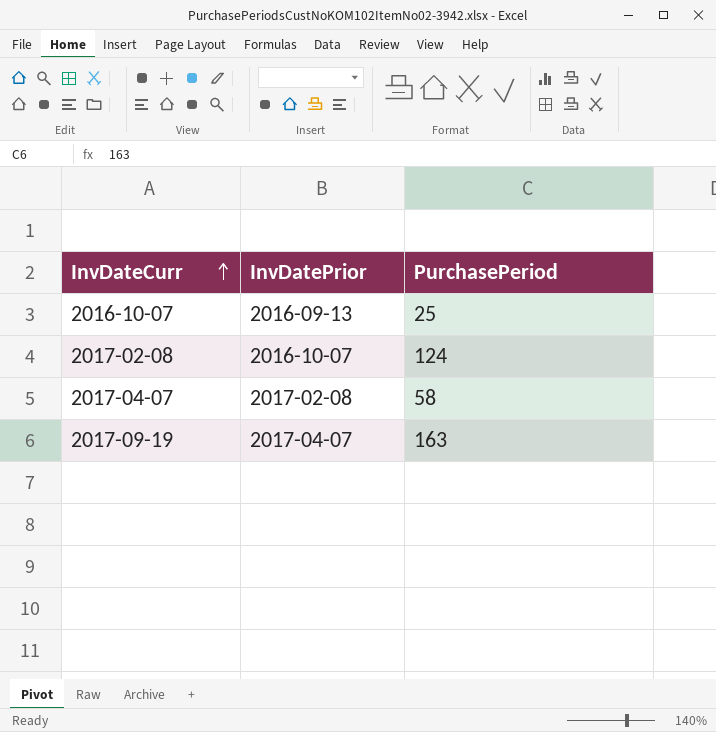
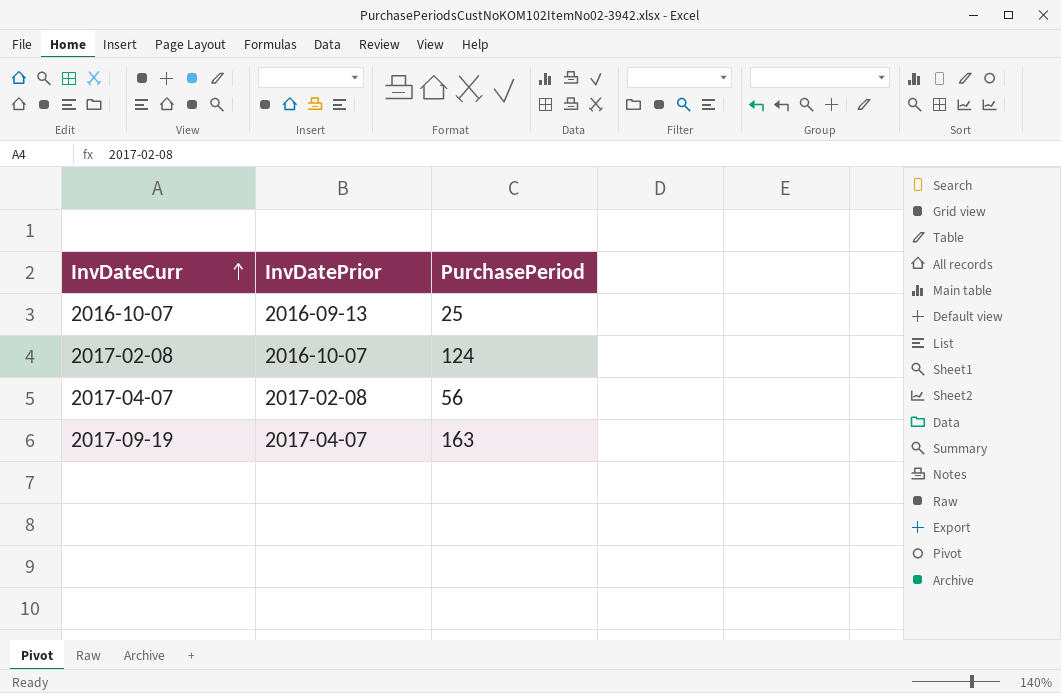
2017-04-07 | PurchasePeriod: 58 -> 56

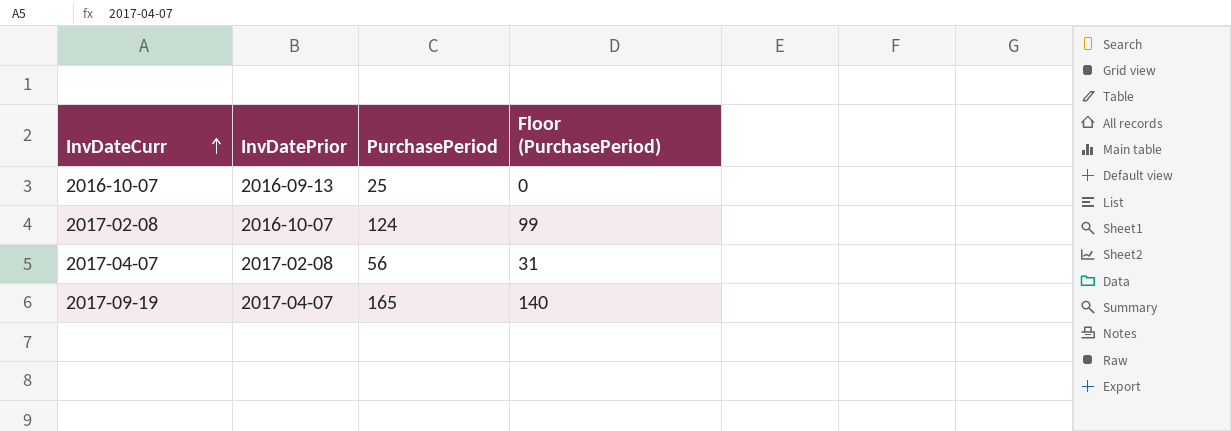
column Floor (PurchasePeriod) | formula: none -> [PurchasePeriod] - 25
2017-09-19 | PurchasePeriod: 163 -> 165

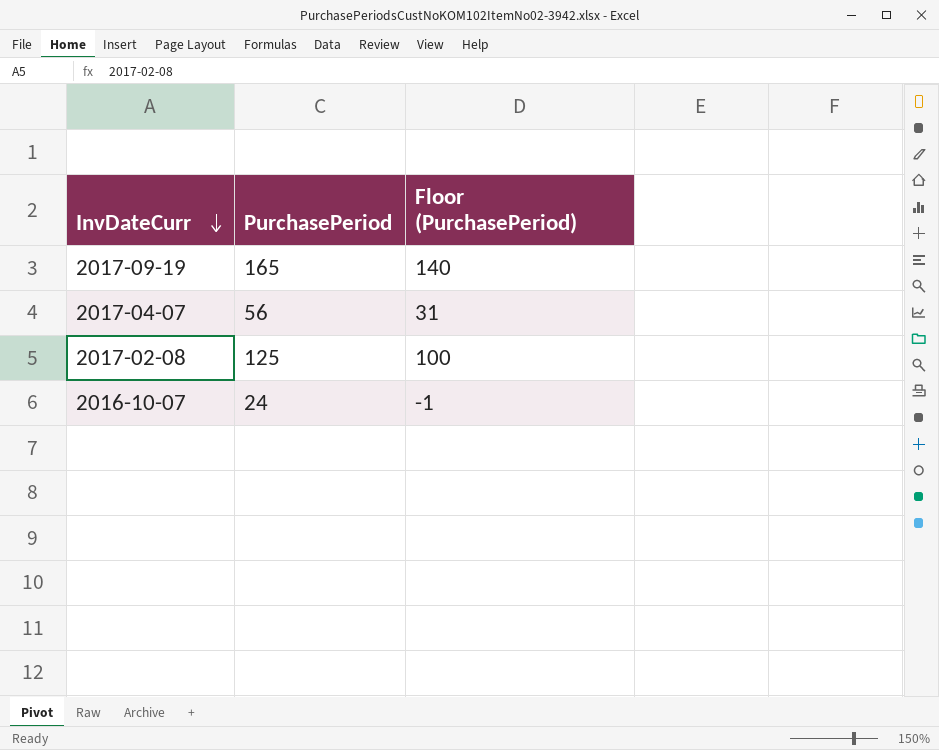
row order: InvDateCurr ascending -> InvDateCurr descending
column InvDatePrior | position: 2 -> none
2017-02-08 | PurchasePeriod: 124 -> 125
2017-02-08 | Floor (PurchasePeriod): 99 -> 100
2016-10-07 | PurchasePeriod: 25 -> 24
2016-10-07 | Floor (PurchasePeriod): 0 -> -1

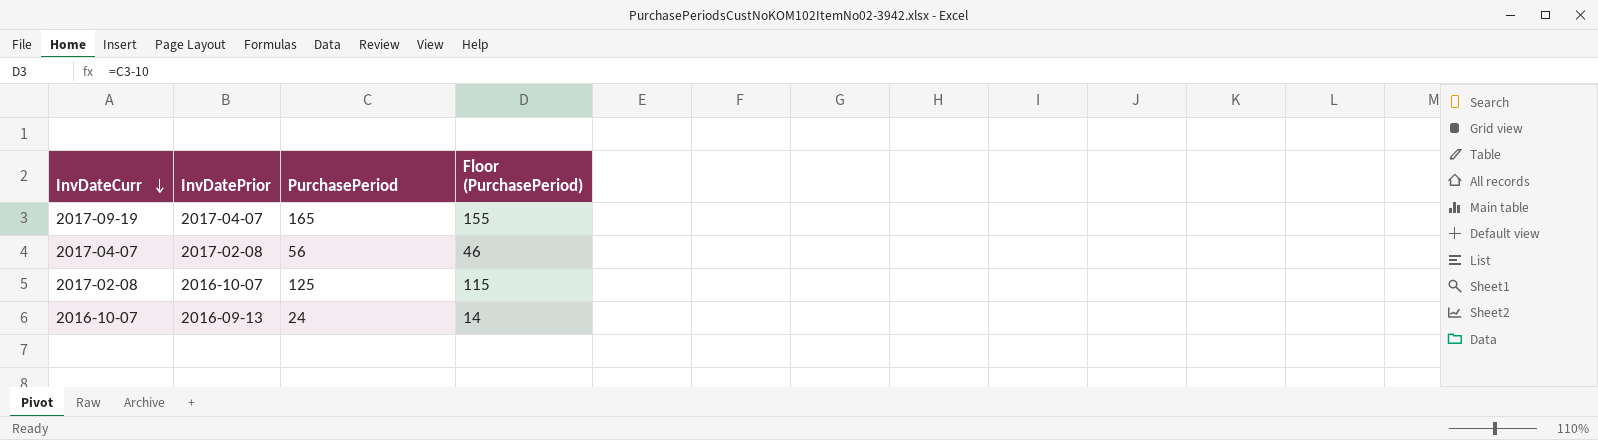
column InvDatePrior | position: none -> 2
column Floor (PurchasePeriod) | formula: [PurchasePeriod] - 25 -> [PurchasePeriod] - 10

